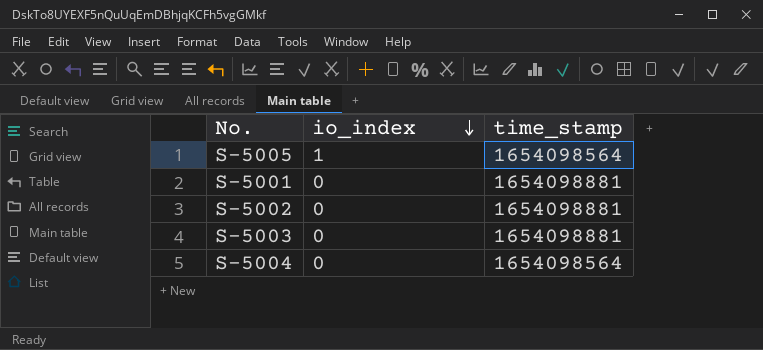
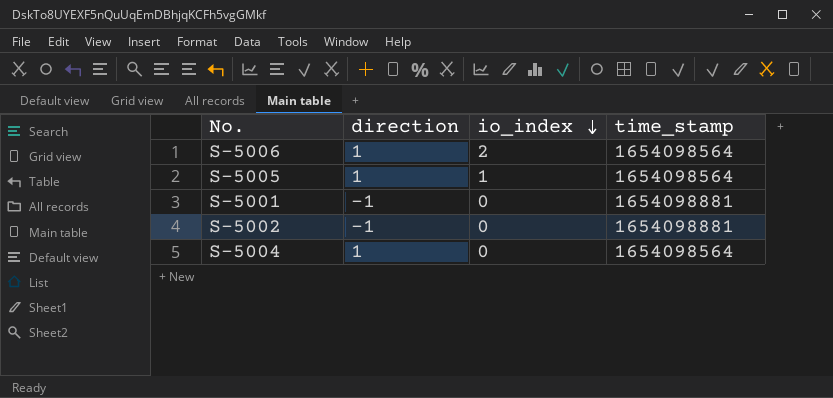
column direction | position: none -> 2
row S-5003: 0 | 1654098881 -> none
row S-5006: none -> 1 | 2 | 1654098564

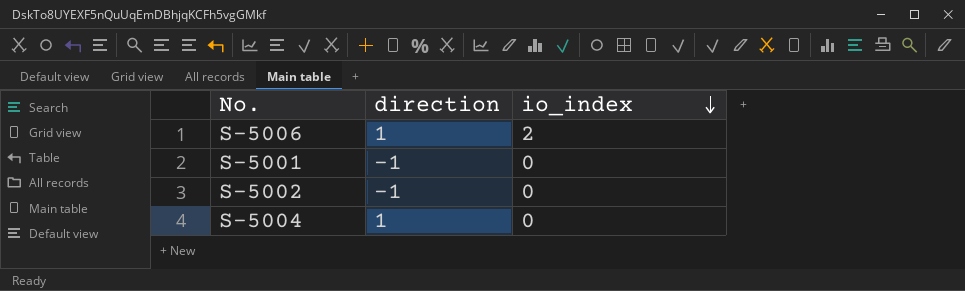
column time_stamp | position: 4 -> none
row S-5005: 1 | 1 | 1654098564 -> none

